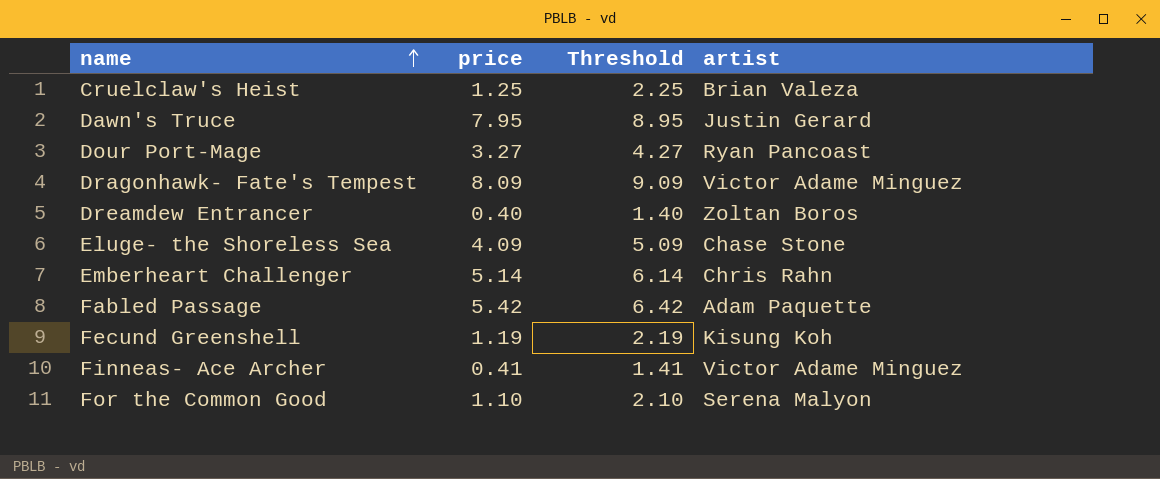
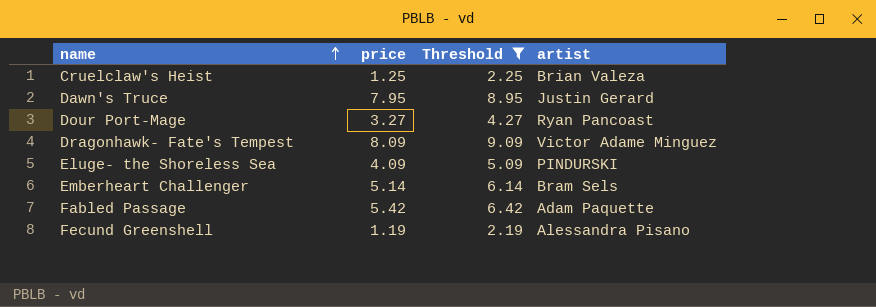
filter: none -> Threshold >= 2.19
Eluge- the Shoreless Sea | artist: Chase Stone -> PINDURSKI
Emberheart Challenger | artist: Chris Rahn -> Bram Sels
Fecund Greenshell | artist: Kisung Koh -> Alessandra Pisano

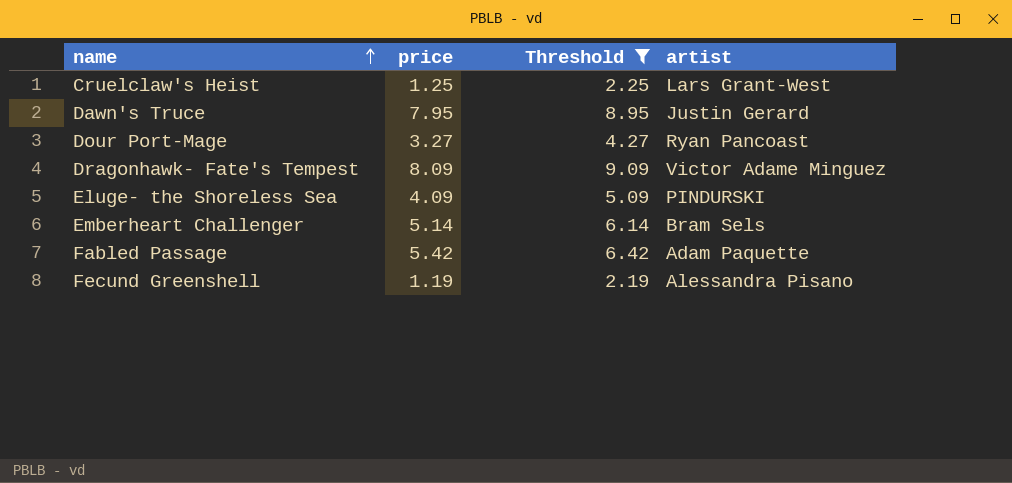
Cruelclaw's Heist | artist: Brian Valeza -> Lars Grant-West

